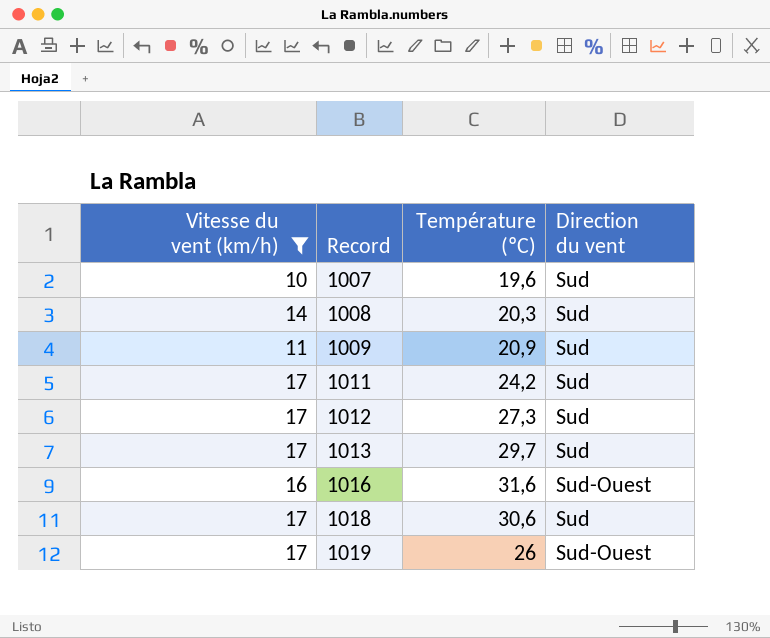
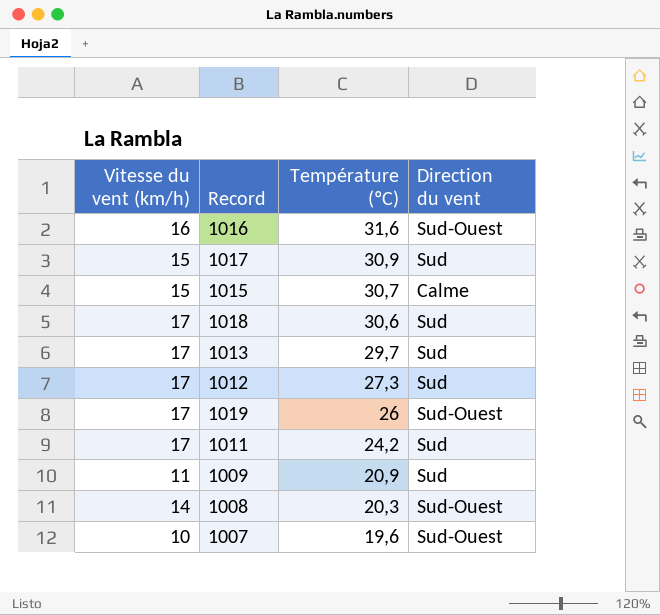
filter: Vitesse du vent (km/h) != 15 -> none
row order: Record ascending -> Température (ºC) descending
1008 | Direction du vent: Sud -> Sud-Ouest
1007 | Direction du vent: Sud -> Sud-Ouest

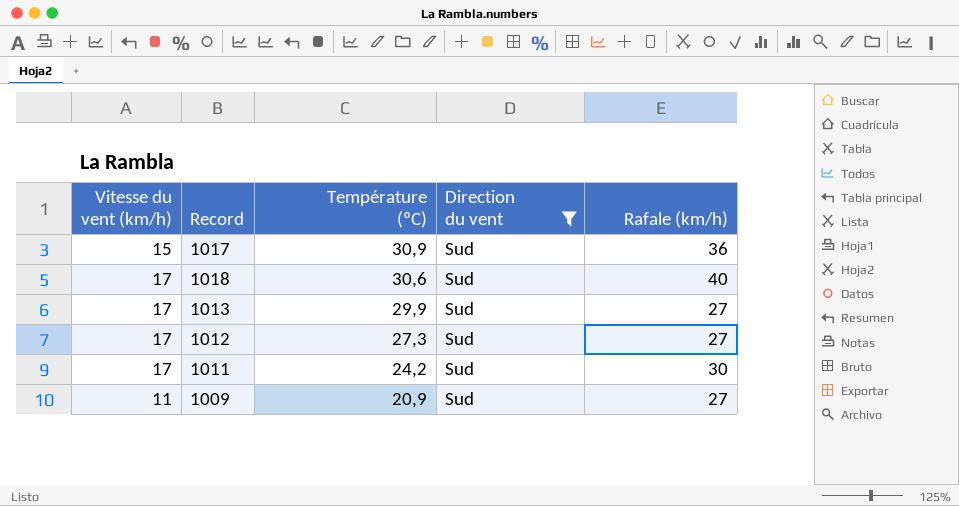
filter: none -> Direction du vent = Sud
column Rafale (km/h) | position: none -> 5
1013 | Température (ºC): 29,7 -> 29,9

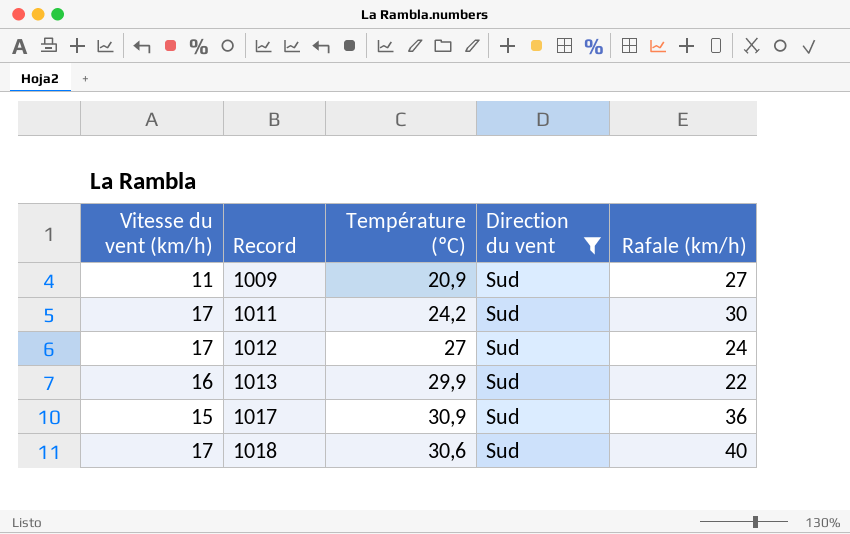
row order: Température (ºC) descending -> Record ascending
1012 | Température (ºC): 27,3 -> 27
1012 | Rafale (km/h): 27 -> 24
1013 | Vitesse du vent (km/h): 17 -> 16
1013 | Rafale (km/h): 27 -> 22

